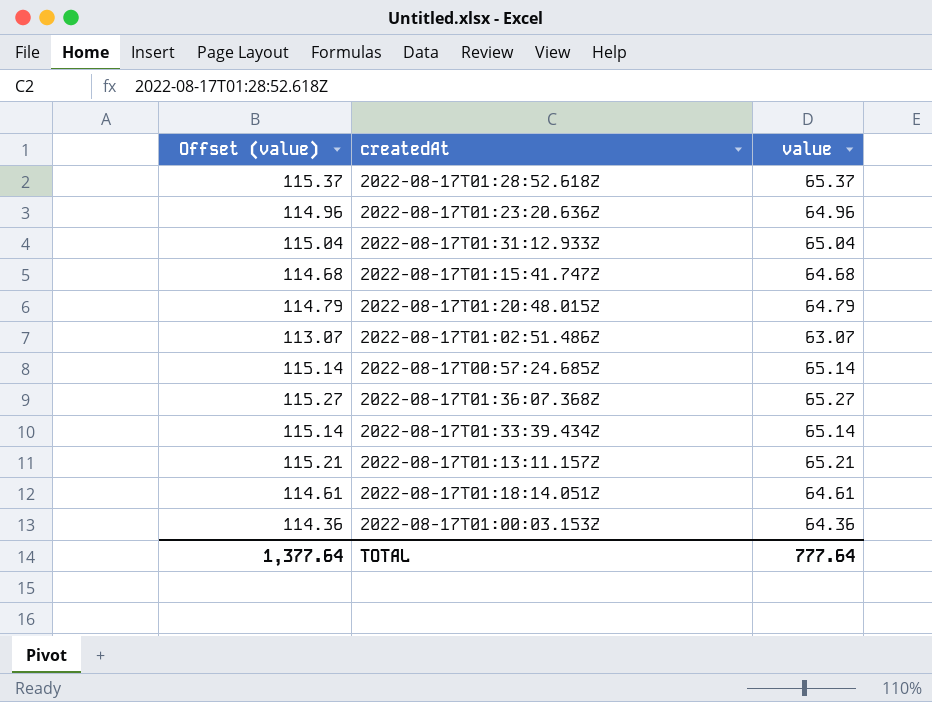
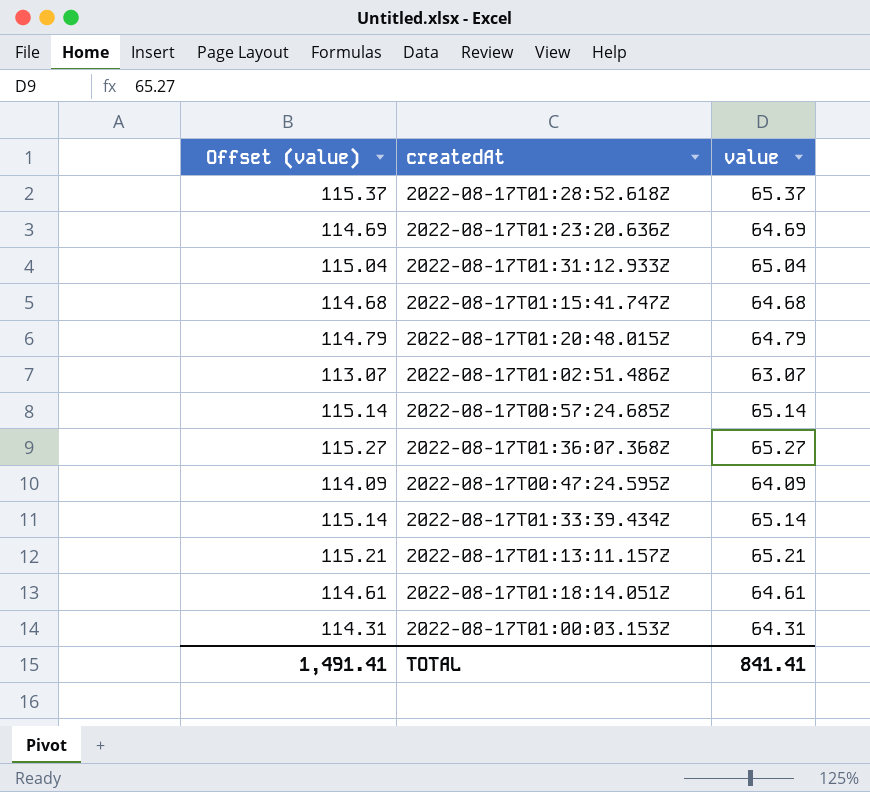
2022-08-17T01:23:20.636Z | Offset (value): 114.96 -> 114.69
2022-08-17T01:23:20.636Z | value: 64.96 -> 64.69
row 2022-08-17T00:47:24.595Z: none -> 114.09 | 64.09
2022-08-17T01:00:03.153Z | Offset (value): 114.36 -> 114.31
2022-08-17T01:00:03.153Z | value: 64.36 -> 64.31
TOTAL | Offset (value): 1,377.64 -> 1,491.41
TOTAL | value: 777.64 -> 841.41

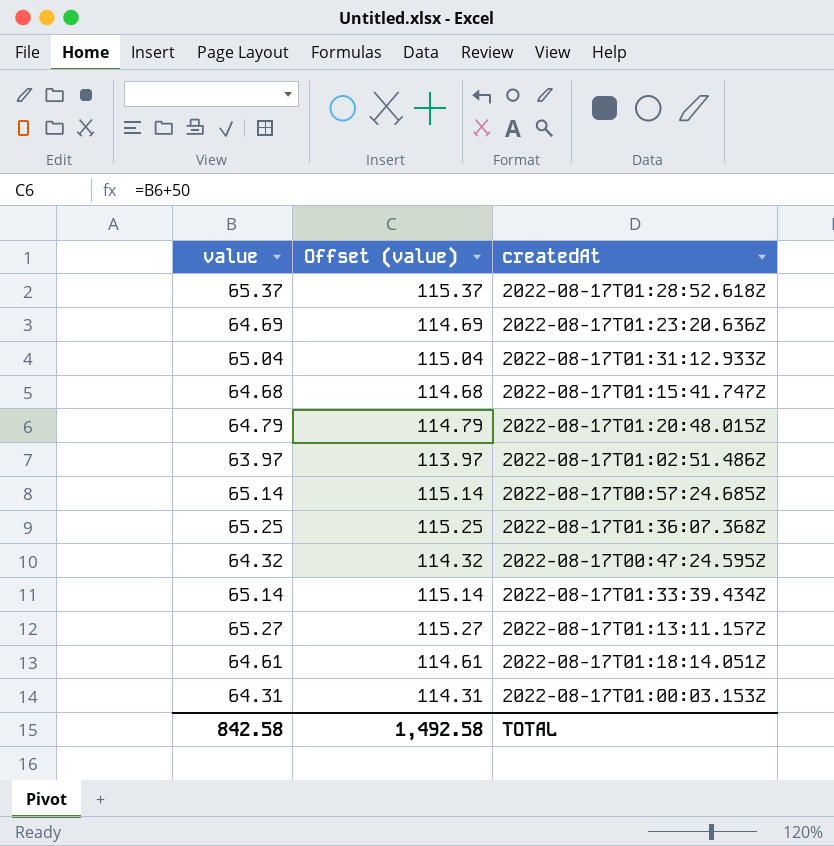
column value | position: 3 -> 1
2022-08-17T01:02:51.486Z | value: 63.07 -> 63.97
2022-08-17T01:02:51.486Z | Offset (value): 113.07 -> 113.97
2022-08-17T01:36:07.368Z | value: 65.27 -> 65.25
2022-08-17T01:36:07.368Z | Offset (value): 115.27 -> 115.25
2022-08-17T00:47:24.595Z | value: 64.09 -> 64.32
2022-08-17T00:47:24.595Z | Offset (value): 114.09 -> 114.32
2022-08-17T01:13:11.157Z | value: 65.21 -> 65.27
2022-08-17T01:13:11.157Z | Offset (value): 115.21 -> 115.27
TOTAL | value: 841.41 -> 842.58
TOTAL | Offset (value): 1,491.41 -> 1,492.58

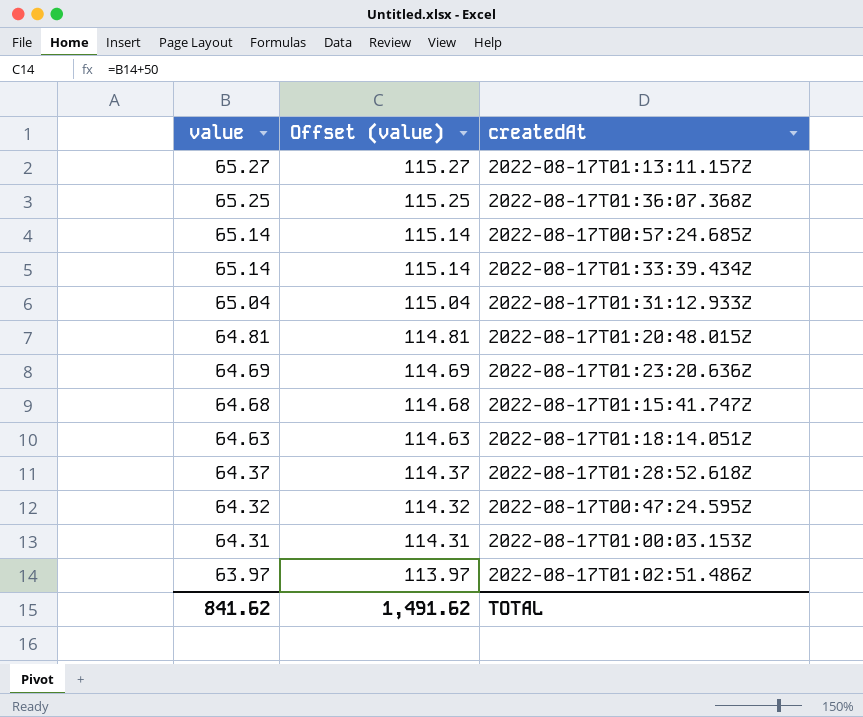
row order: none -> value descending
2022-08-17T01:20:48.015Z | value: 64.79 -> 64.81
2022-08-17T01:20:48.015Z | Offset (value): 114.79 -> 114.81
2022-08-17T01:18:14.051Z | value: 64.61 -> 64.63
2022-08-17T01:18:14.051Z | Offset (value): 114.61 -> 114.63
2022-08-17T01:28:52.618Z | value: 65.37 -> 64.37
2022-08-17T01:28:52.618Z | Offset (value): 115.37 -> 114.37
TOTAL | value: 842.58 -> 841.62
TOTAL | Offset (value): 1,492.58 -> 1,491.62

